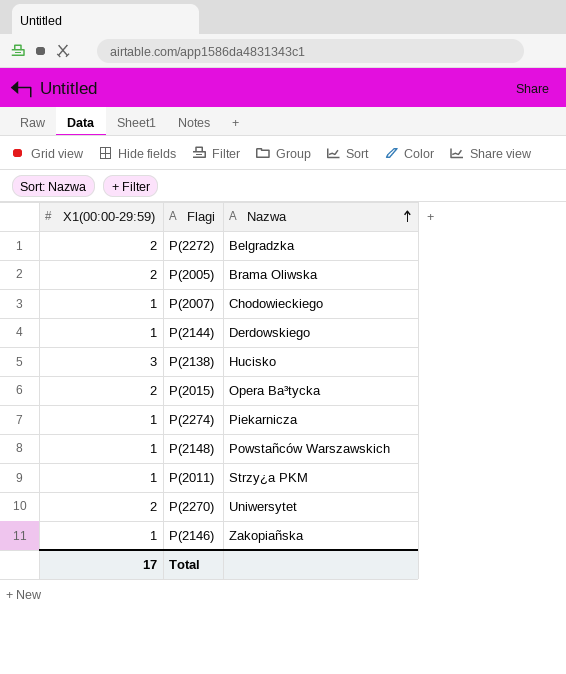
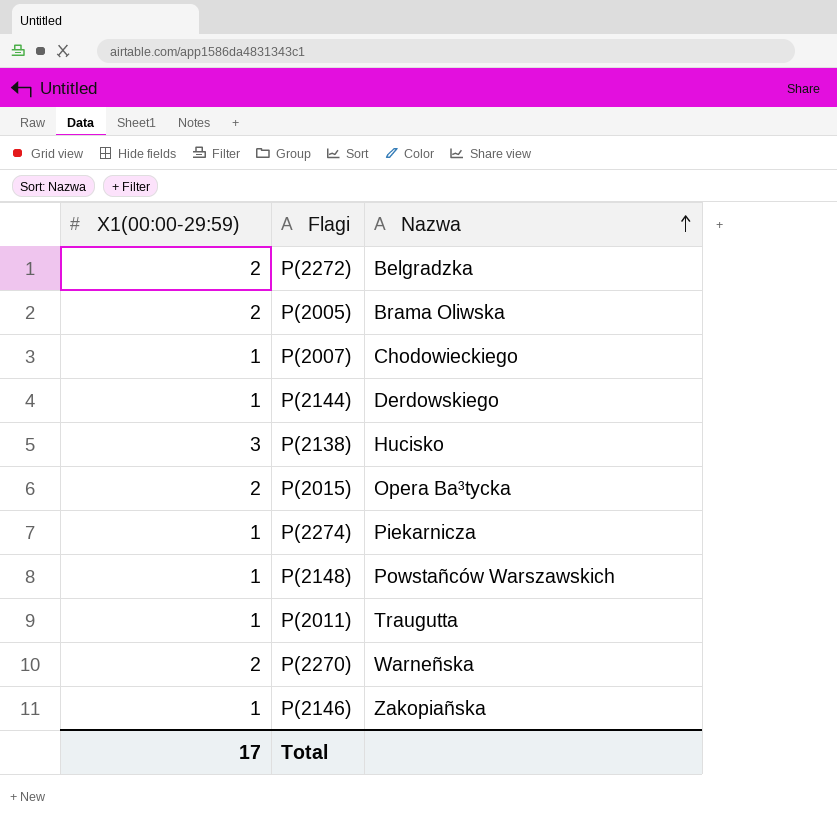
P(2011) | Nazwa: Strzy¿a PKM -> Traugutta
P(2270) | Nazwa: Uniwersytet -> Warneñska

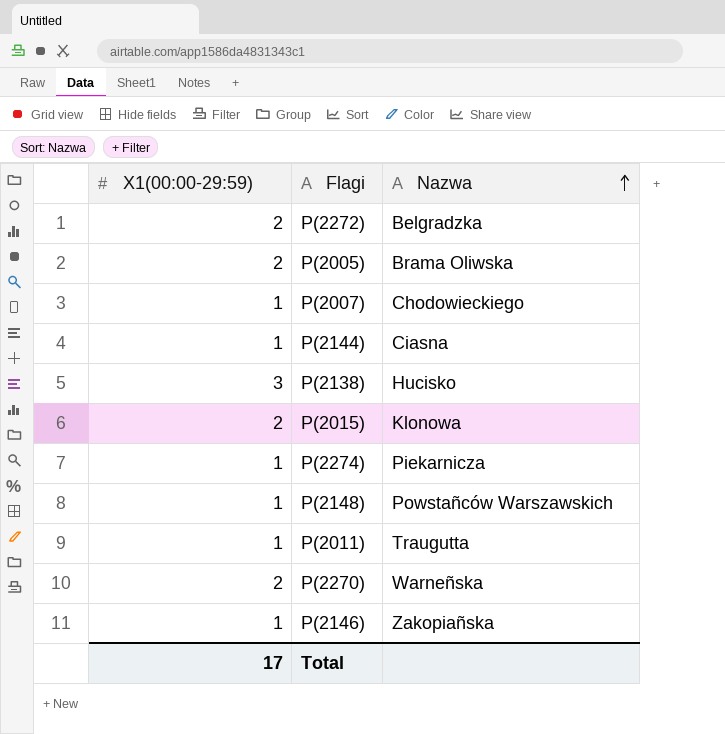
P(2144) | Nazwa: Derdowskiego -> Ciasna
P(2015) | Nazwa: Opera Ba³tycka -> Klonowa

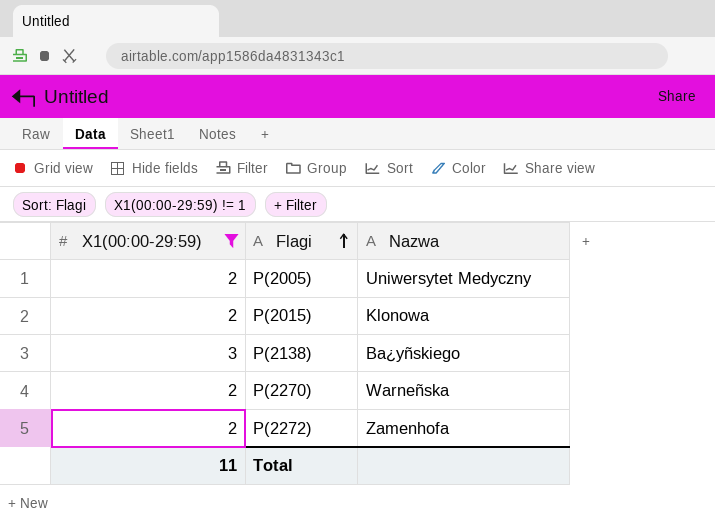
filter: none -> X1(00:00-29:59) != 1
row order: Nazwa ascending -> Flagi ascending
P(2005) | Nazwa: Brama Oliwska -> Uniwersytet Medyczny
P(2138) | Nazwa: Hucisko -> Ba¿yñskiego
P(2272) | Nazwa: Belgradzka -> Zamenhofa
Total | X1(00:00-29:59): 17 -> 11

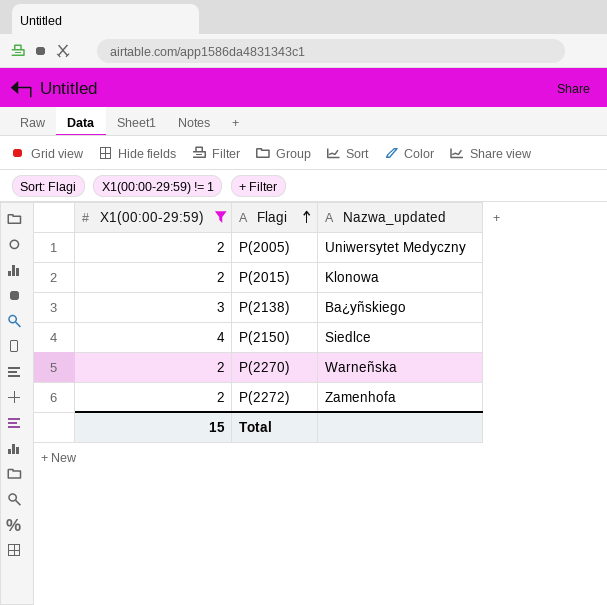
column name: Nazwa -> Nazwa_updated
row P(2150): none -> 4 | Siedlce
Total | X1(00:00-29:59): 11 -> 15

